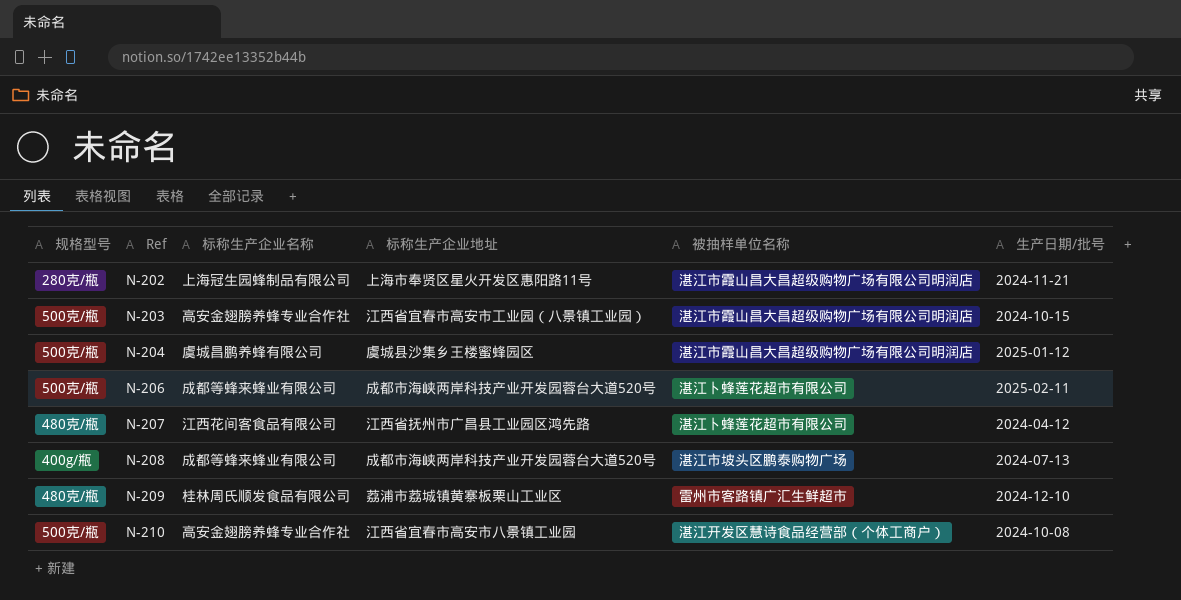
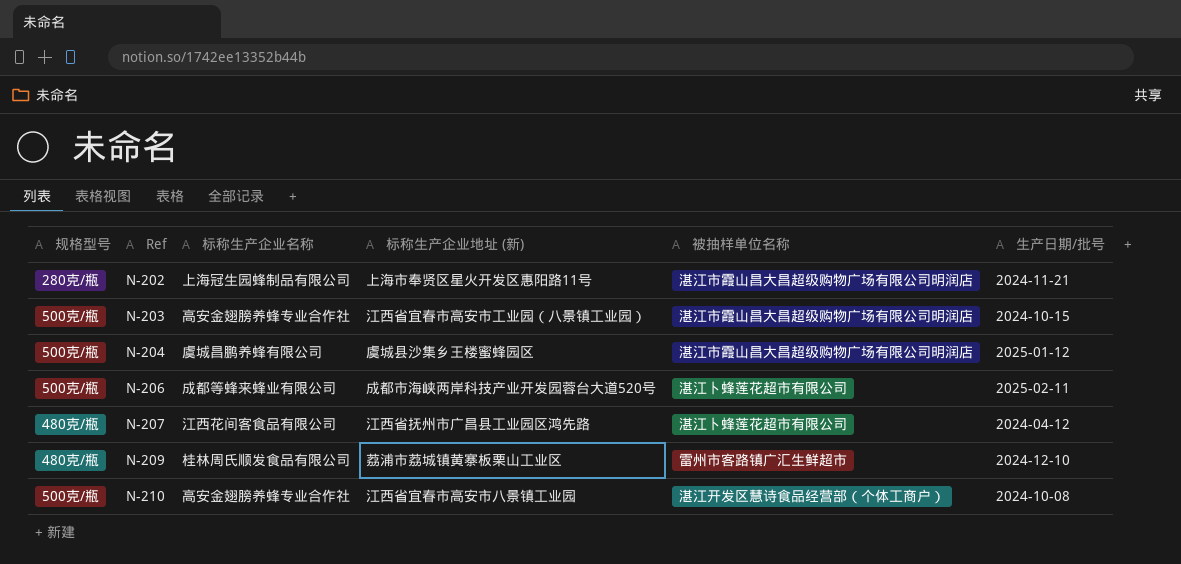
column name: 标称生产企业地址 -> 标称生产企业地址 (新)
row N-208: 400g/瓶 | 成都等蜂来蜂业有限公司 | 成都市海峡两岸科技产业开发园蓉台大道520号 | 湛江市坡头区鹏泰购物广场 | 2024-07-13 -> none

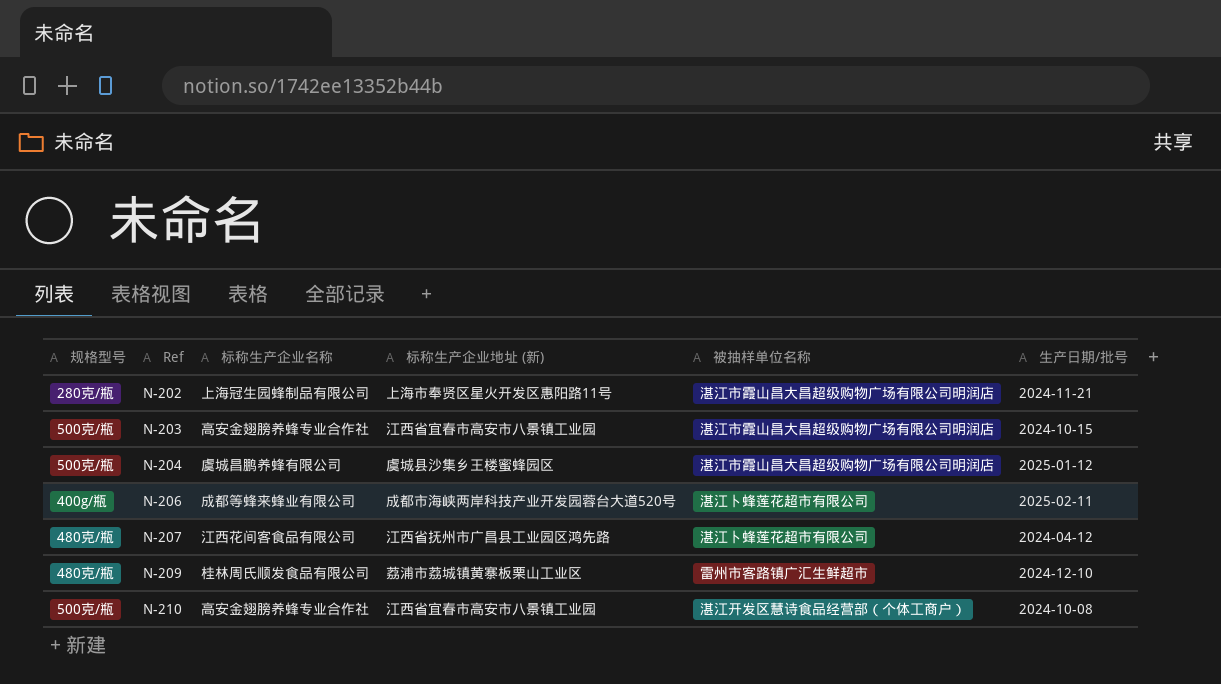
N-203 | 标称生产企业地址 (新): 江西省宜春市高安市工业园（八景镇工业园） -> 江西省宜春市高安市八景镇工业园
N-206 | 规格型号: 500克/瓶 -> 400g/瓶

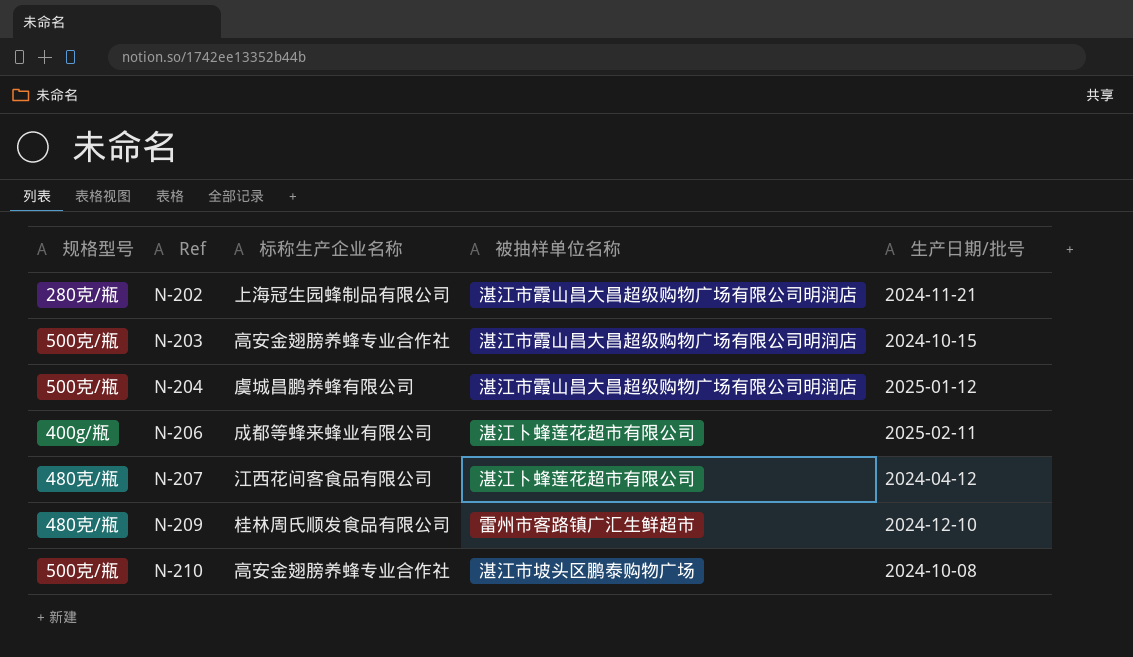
column 标称生产企业地址 (新) | position: 4 -> none
N-210 | 被抽样单位名称: 湛江开发区慧诗食品经营部（个体工商户） -> 湛江市坡头区鹏泰购物广场

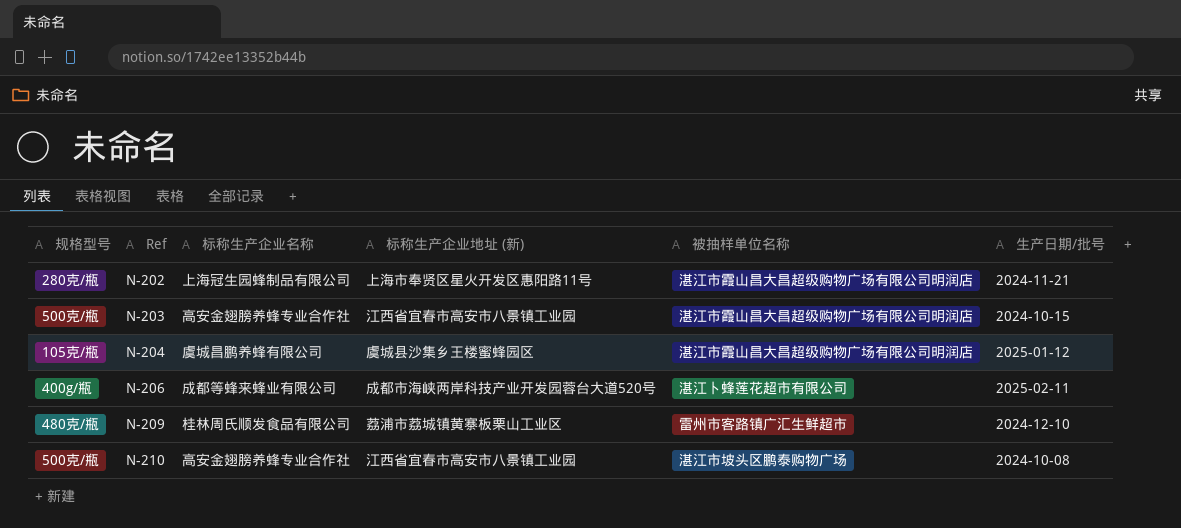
column 标称生产企业地址 (新) | position: none -> 4
row N-207: 480克/瓶 | 江西花间客食品有限公司 | 湛江卜蜂莲花超市有限公司 | 2024-04-12 -> none
N-204 | 规格型号: 500克/瓶 -> 105克/瓶

